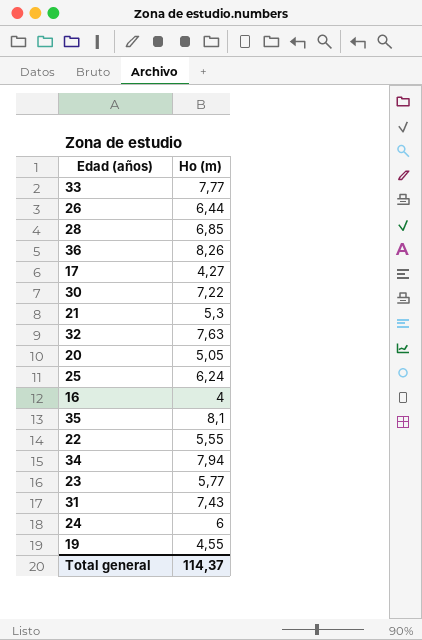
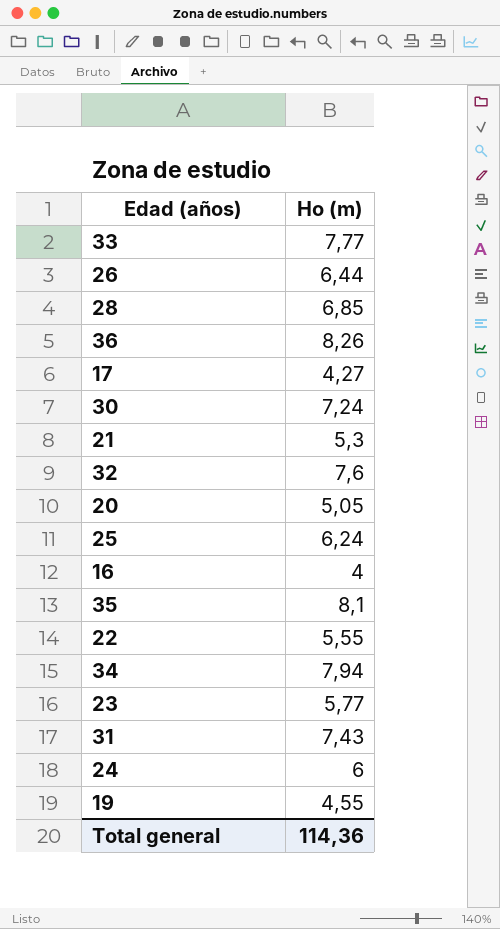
30 | Ho (m): 7,22 -> 7,24
32 | Ho (m): 7,63 -> 7,6
Total general | Ho (m): 114,37 -> 114,36

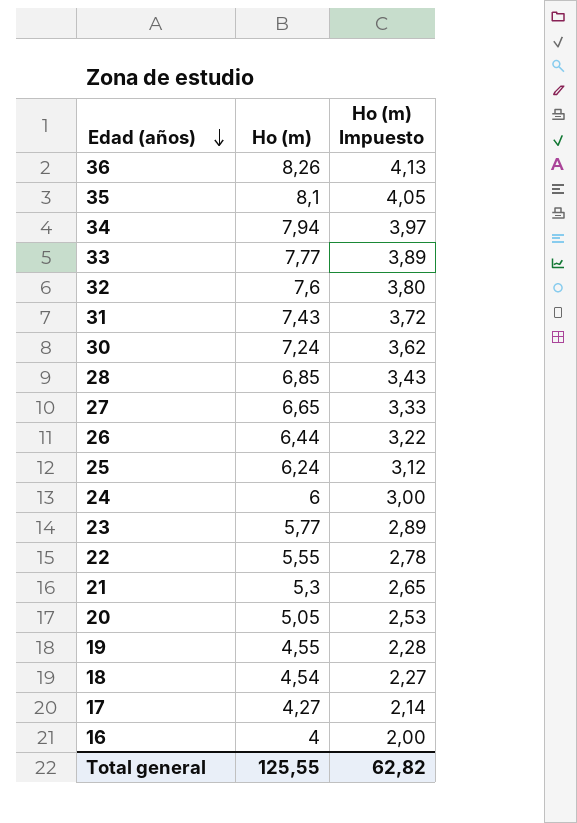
row order: none -> Edad (años) descending
column Ho (m) Impuesto | formula: none -> [Ho (m)] * 0,5
row 27: none -> 6,65 | 3,33
row 18: none -> 4,54 | 2,27
Total general | Ho (m): 114,36 -> 125,55

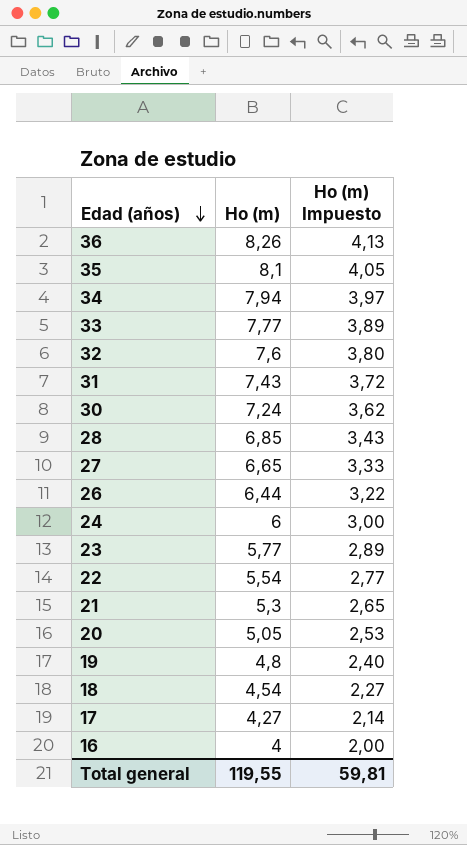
row 25: 6,24 | 3,12 -> none
22 | Ho (m): 5,55 -> 5,54
22 | Ho (m) Impuesto: 2,78 -> 2,77
19 | Ho (m): 4,55 -> 4,8
19 | Ho (m) Impuesto: 2,28 -> 2,40
Total general | Ho (m): 125,55 -> 119,55
Total general | Ho (m) Impuesto: 62,82 -> 59,81

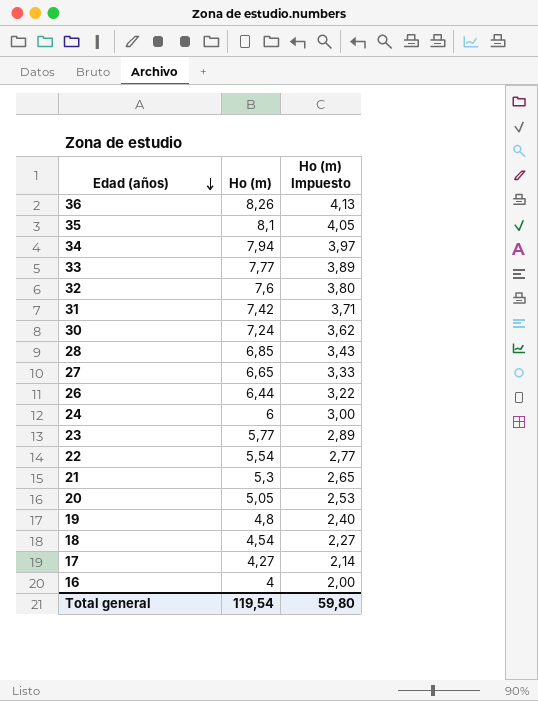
31 | Ho (m): 7,43 -> 7,42
31 | Ho (m) Impuesto: 3,72 -> 3,71
Total general | Ho (m): 119,55 -> 119,54
Total general | Ho (m) Impuesto: 59,81 -> 59,80

